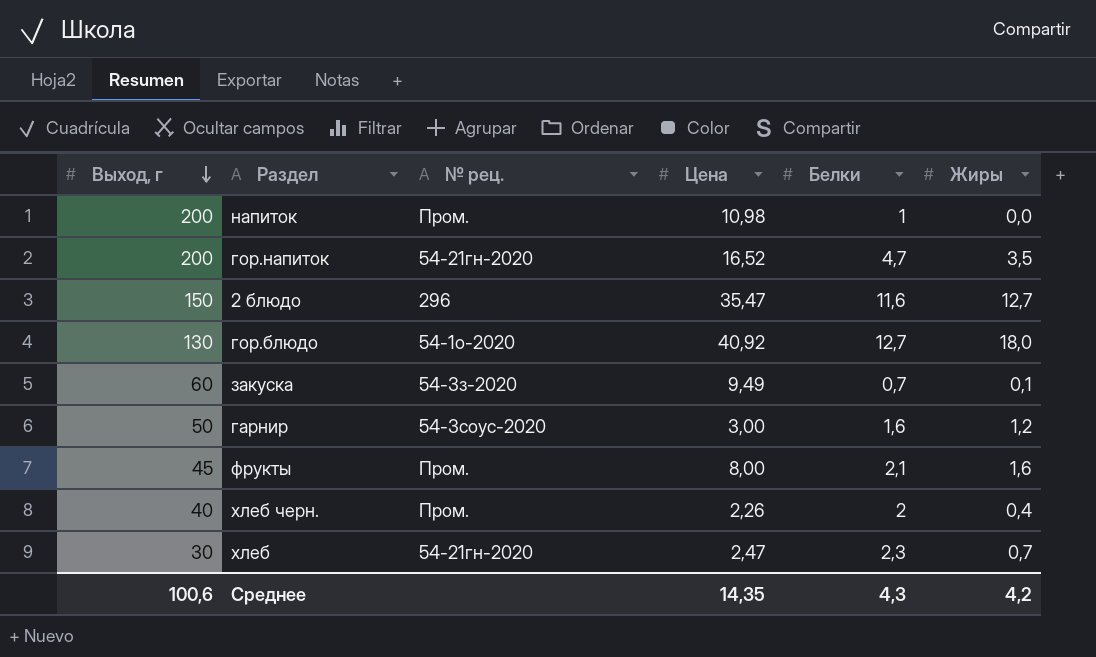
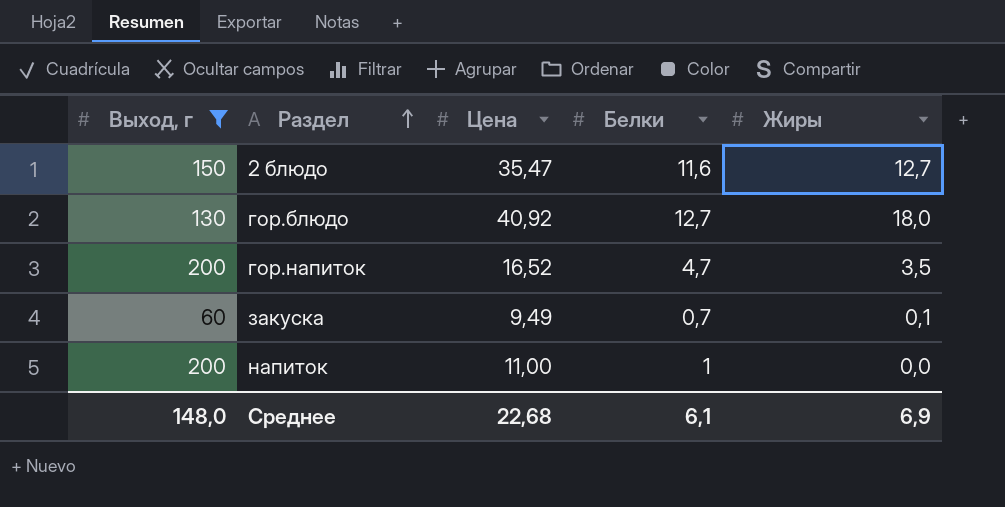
filter: none -> Выход, г >= 60
row order: Выход, г descending -> Раздел ascending
column № рец. | position: 3 -> none
напиток | Цена: 10,98 -> 11,00
Среднее | Выход, г: 100,6 -> 148,0
Среднее | Цена: 14,35 -> 22,68
Среднее | Белки: 4,3 -> 6,1
Среднее | Жиры: 4,2 -> 6,9

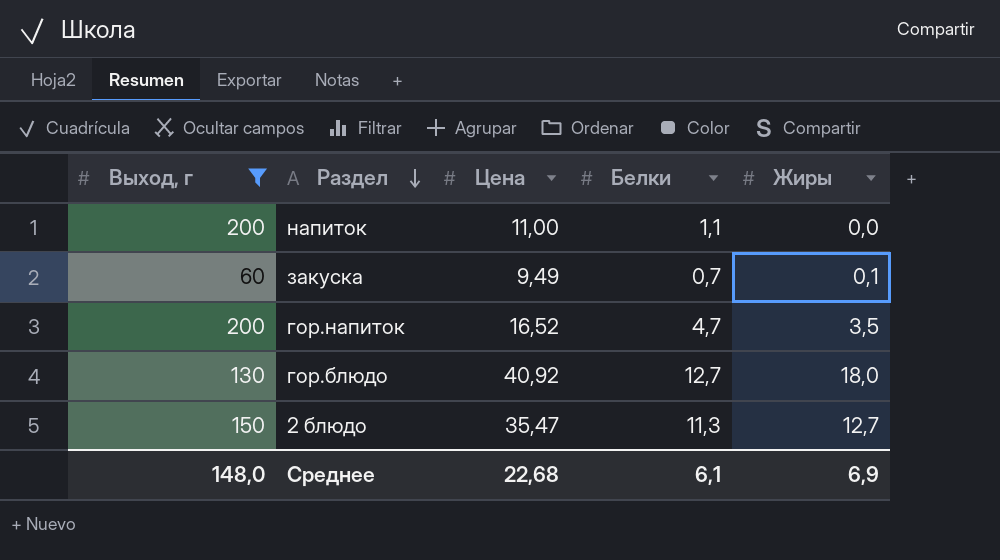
row order: Раздел ascending -> Раздел descending
напиток | Белки: 1 -> 1,1
2 блюдо | Белки: 11,6 -> 11,3

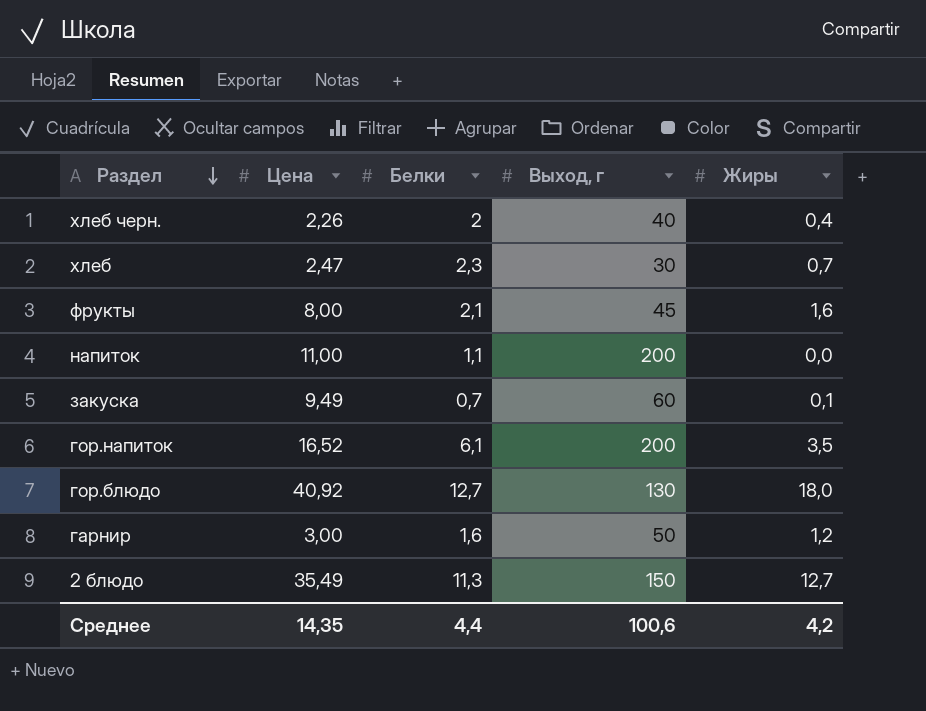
filter: Выход, г >= 60 -> none
column Выход, г | position: 1 -> 4
гор.напиток | Белки: 4,7 -> 6,1
2 блюдо | Цена: 35,47 -> 35,49
Среднее | Цена: 22,68 -> 14,35
Среднее | Белки: 6,1 -> 4,4
Среднее | Выход, г: 148,0 -> 100,6
Среднее | Жиры: 6,9 -> 4,2

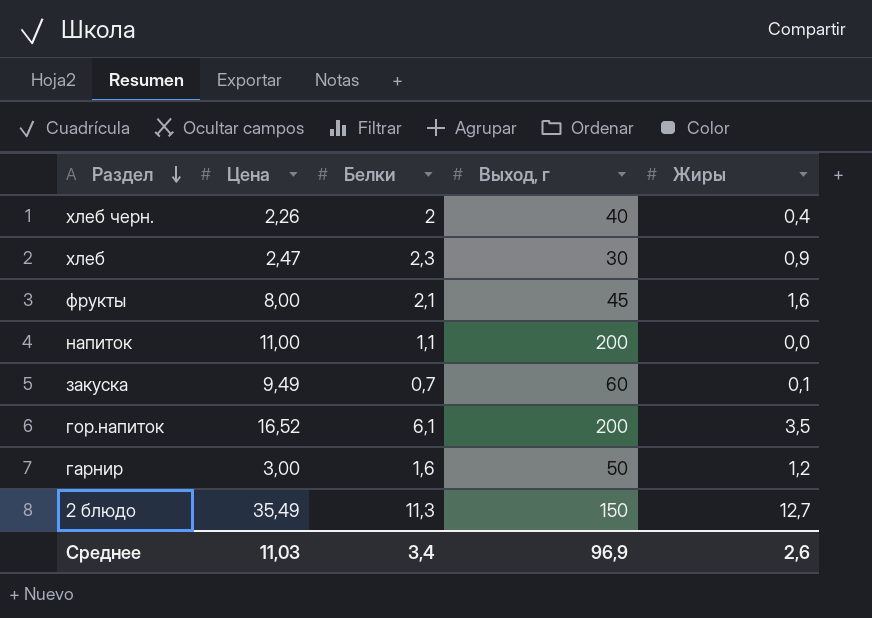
row гор.блюдо: 40,92 | 12,7 | 130 | 18,0 -> none
хлеб | Жиры: 0,7 -> 0,9
Среднее | Цена: 14,35 -> 11,03
Среднее | Белки: 4,4 -> 3,4
Среднее | Выход, г: 100,6 -> 96,9
Среднее | Жиры: 4,2 -> 2,6

